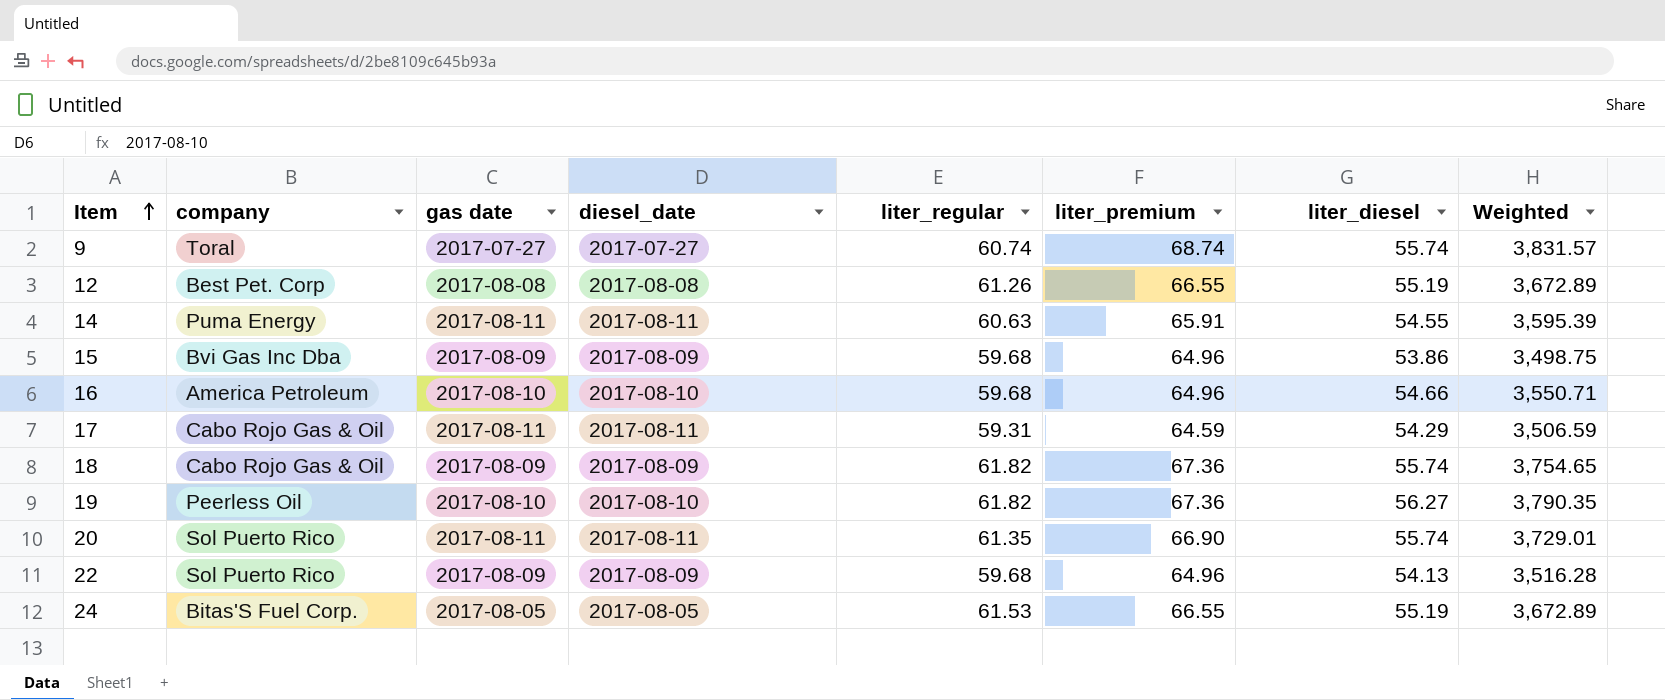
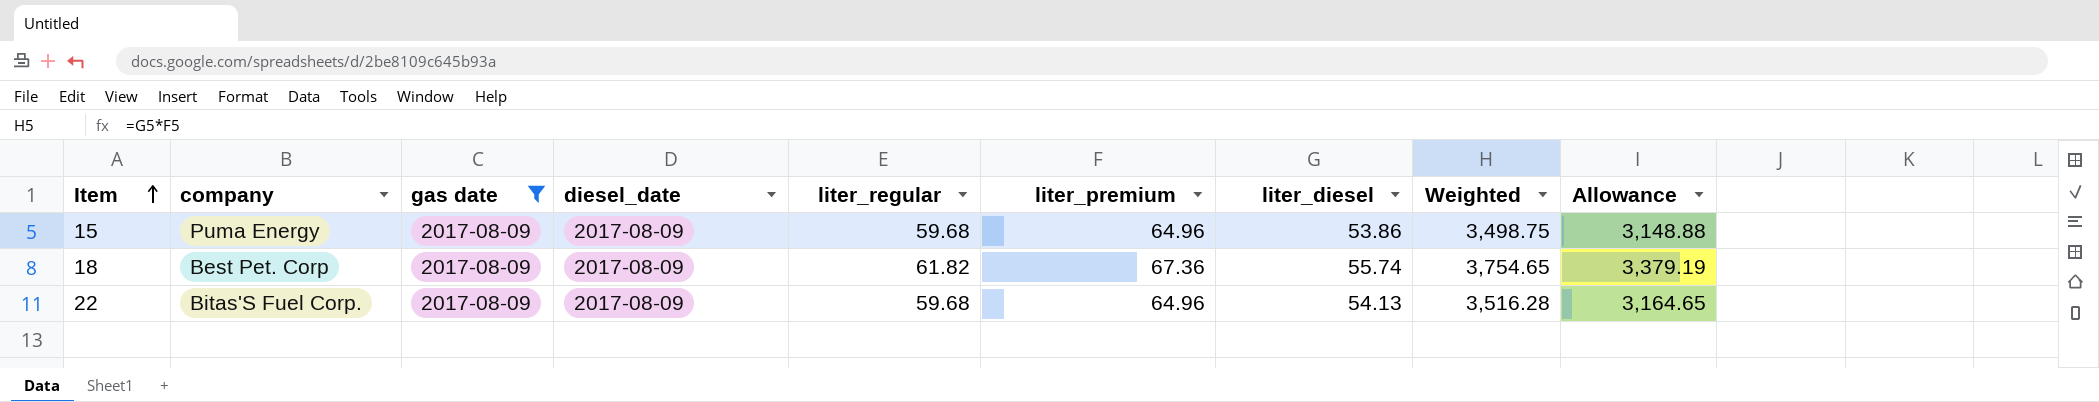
filter: none -> gas date = 2017-08-09
column Allowance | formula: none -> [Weighted] * 0.9
15 | company: Bvi Gas Inc Dba -> Puma Energy
18 | company: Cabo Rojo Gas & Oil -> Best Pet. Corp
22 | company: Sol Puerto Rico -> Bitas'S Fuel Corp.

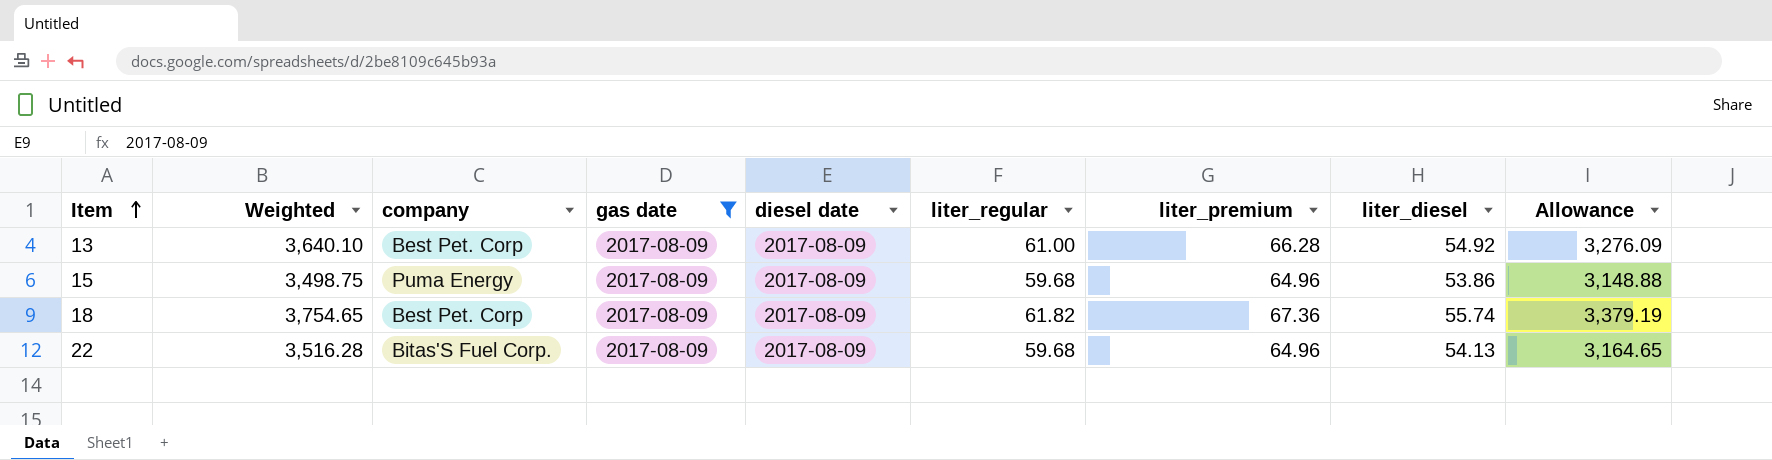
column Weighted | position: 8 -> 2
column name: diesel_date -> diesel date
row 13: none -> 3,640.10 | Best Pet. Corp | 2017-08-09 | 2017-08-09 | 61.00 | 66.28 | 54.92 | 3,276.09

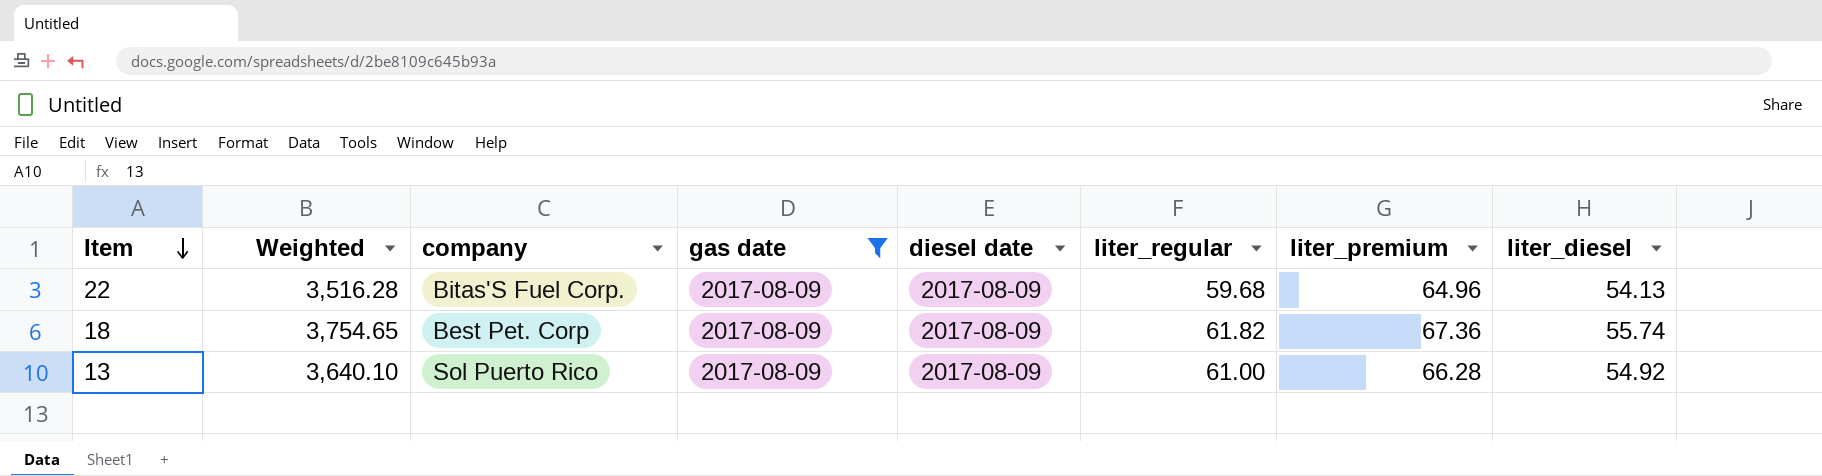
row order: Item ascending -> Item descending
column Allowance | formula: [Weighted] * 0.9 -> none
row 15: 3,498.75 | Puma Energy | 2017-08-09 | 2017-08-09 | 59.68 | 64.96 | 53.86 | 3,148.88 -> none
13 | company: Best Pet. Corp -> Sol Puerto Rico

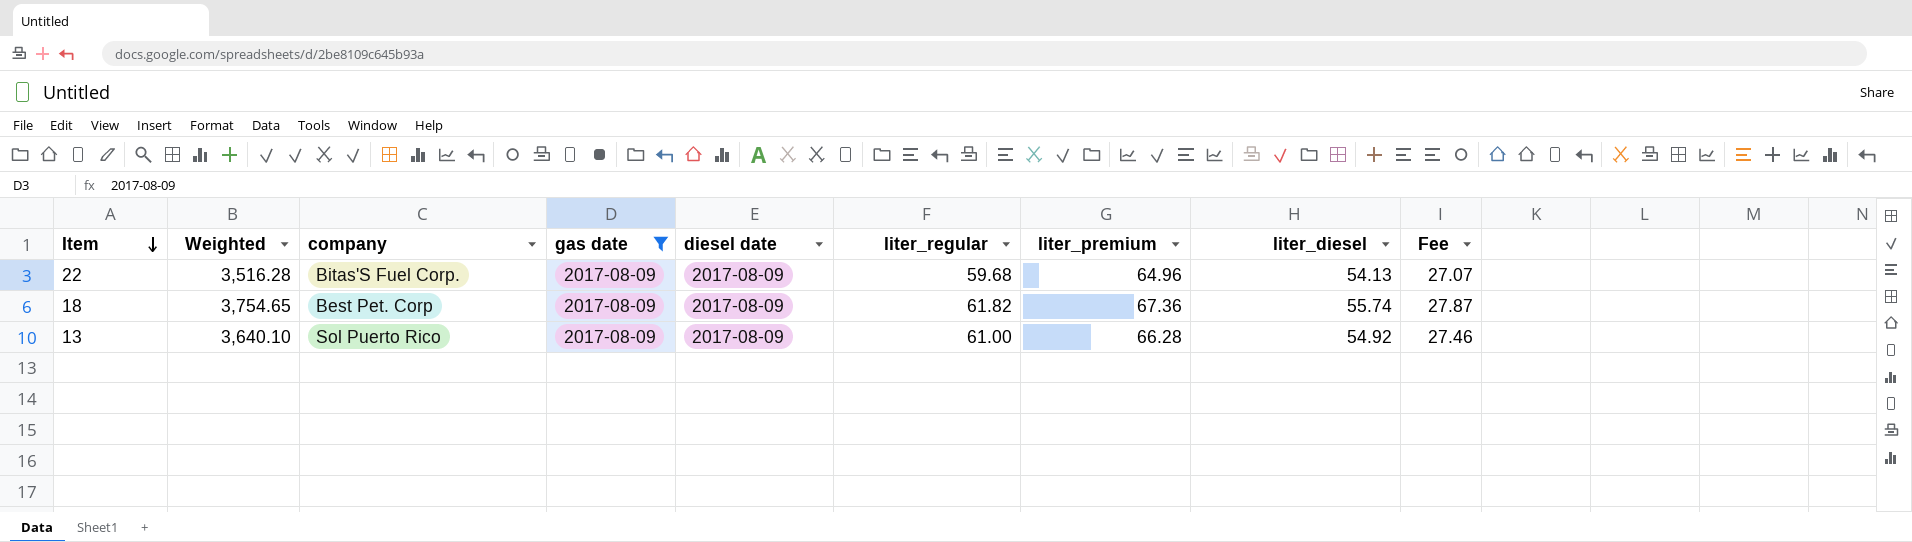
column Fee | formula: none -> [liter_diesel] * 0.5

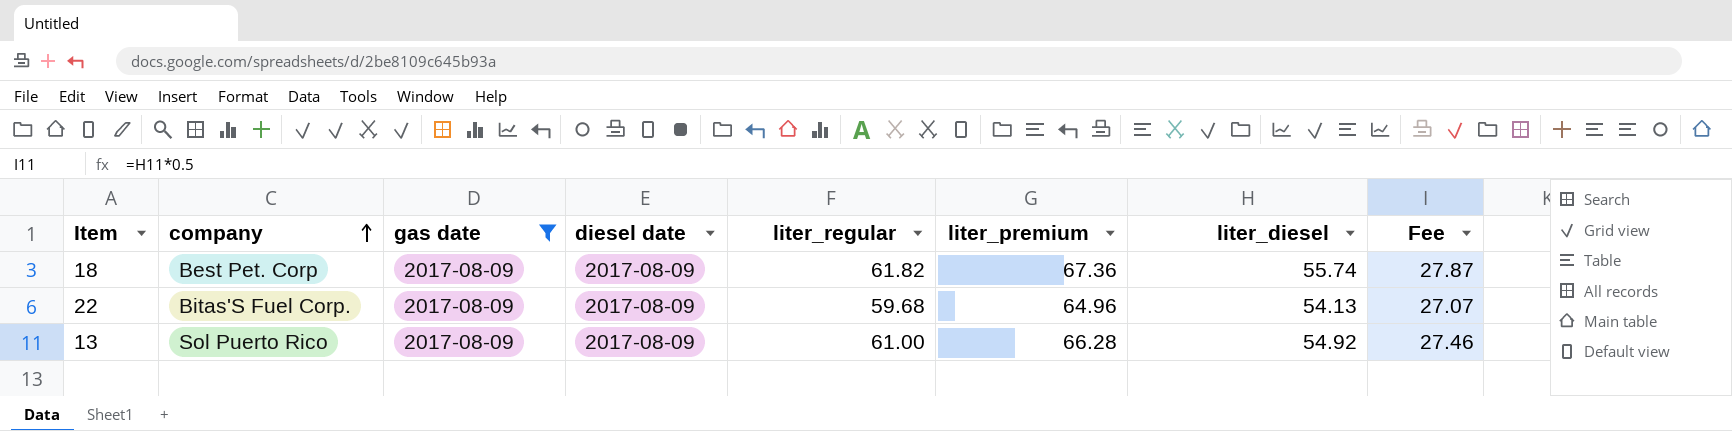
row order: Item descending -> company ascending
column Weighted | formula: [liter_premium] * [liter_diesel] -> none

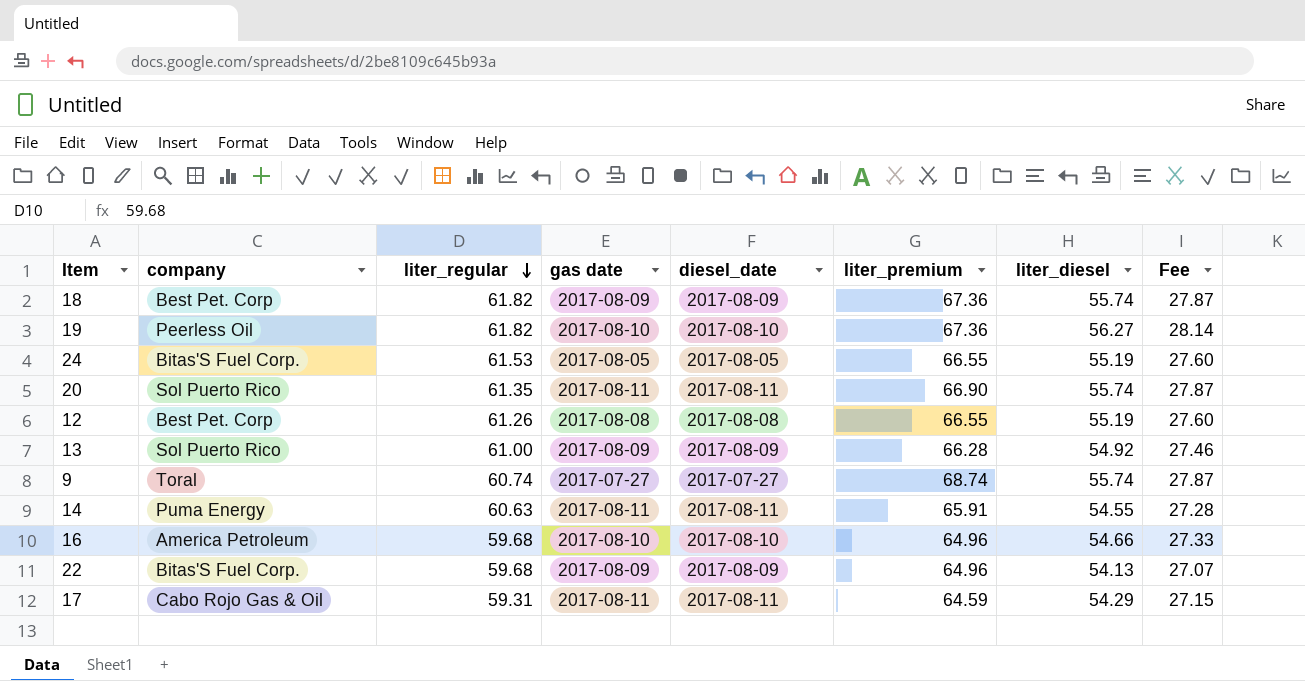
filter: gas date = 2017-08-09 -> none
row order: company ascending -> liter_regular descending
column liter_regular | position: 5 -> 3
column name: diesel date -> diesel_date

